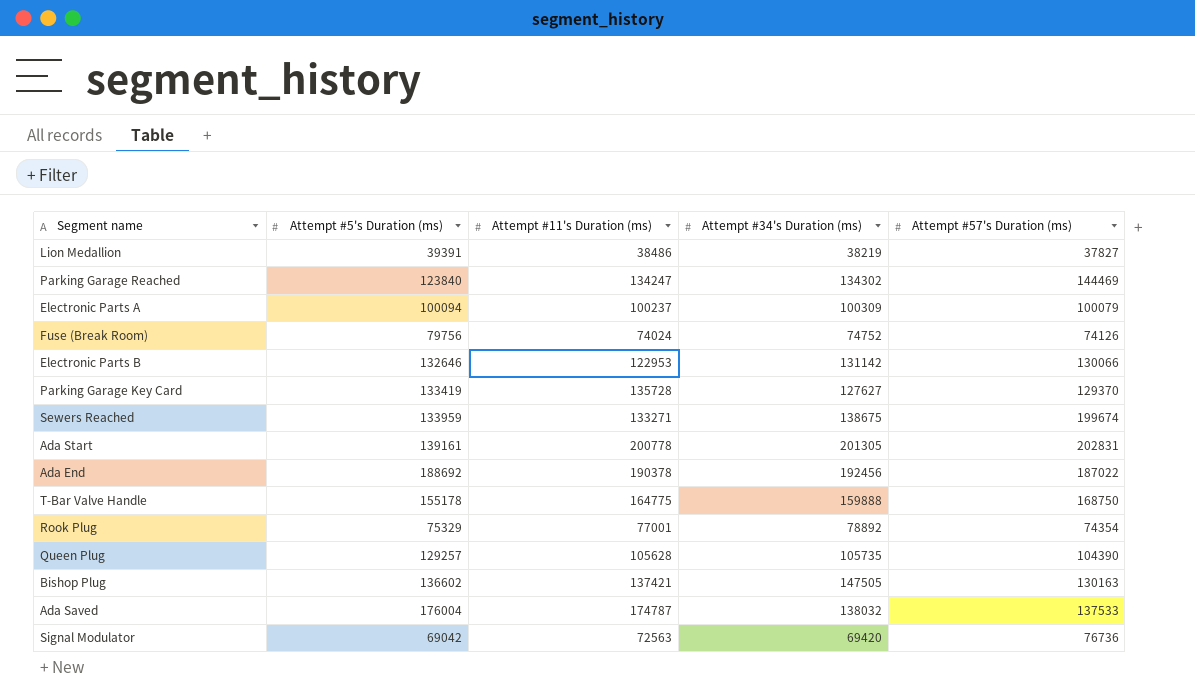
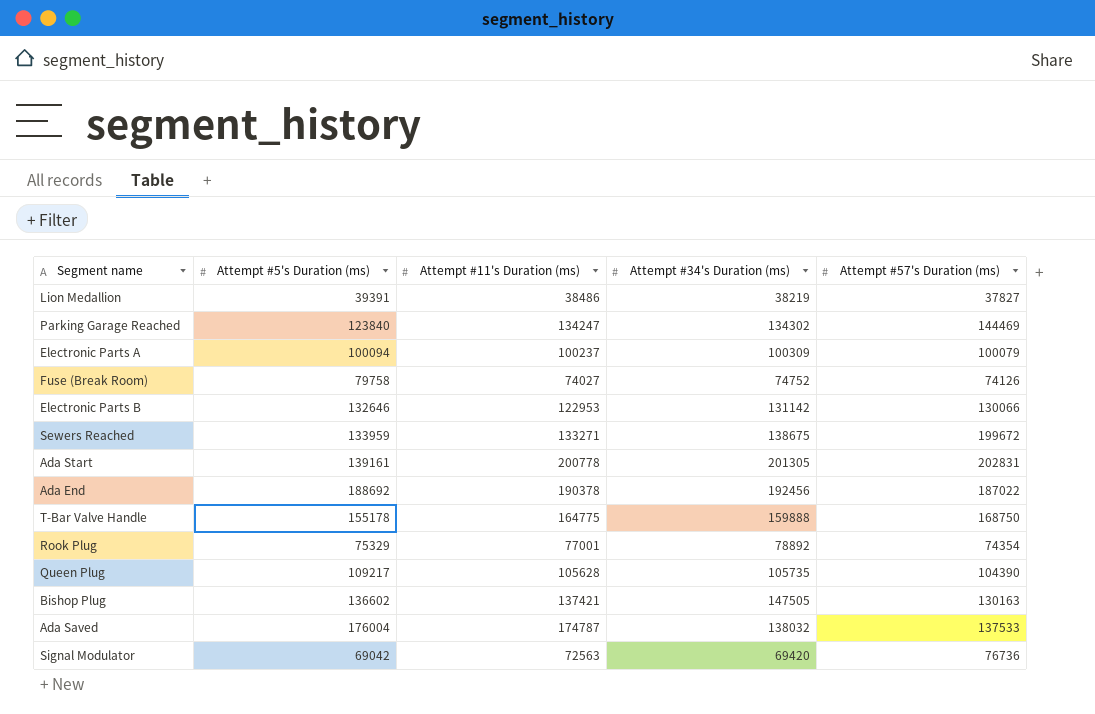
row Parking Garage Key Card: 133419 | 135728 | 127627 | 129370 -> none
Fuse (Break Room) | Attempt #5's Duration (ms): 79756 -> 79758
Fuse (Break Room) | Attempt #11's Duration (ms): 74024 -> 74027
Sewers Reached | Attempt #57's Duration (ms): 199674 -> 199672
Queen Plug | Attempt #5's Duration (ms): 129257 -> 109217

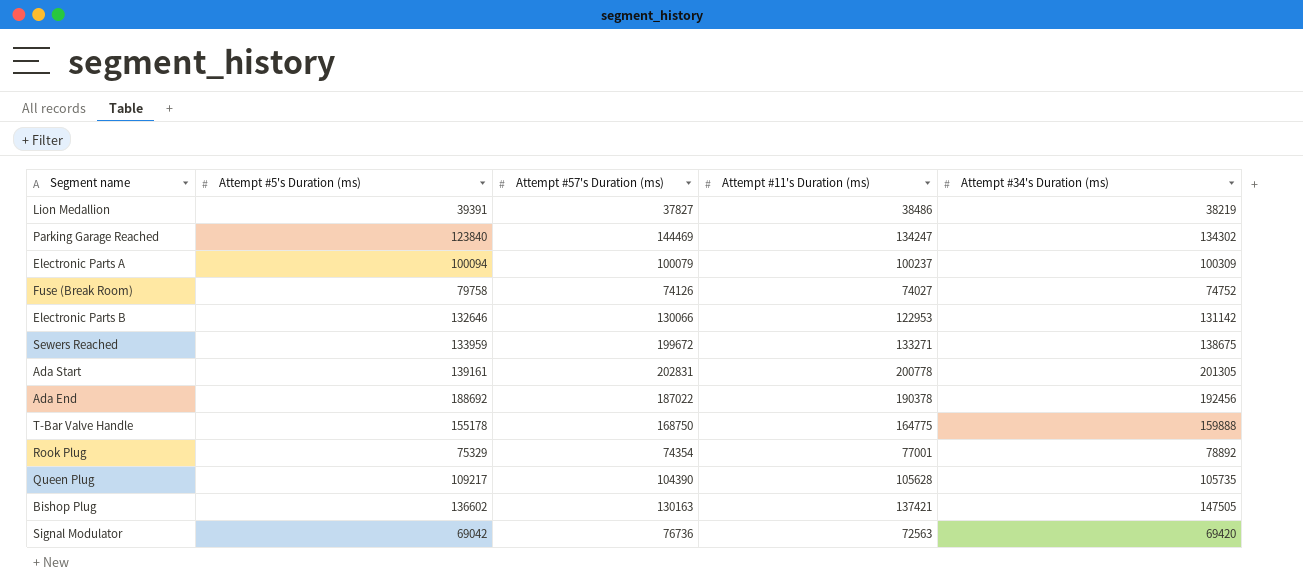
column Attempt #57's Duration (ms) | position: 5 -> 3
row Ada Saved: 176004 | 174787 | 138032 | 137533 -> none

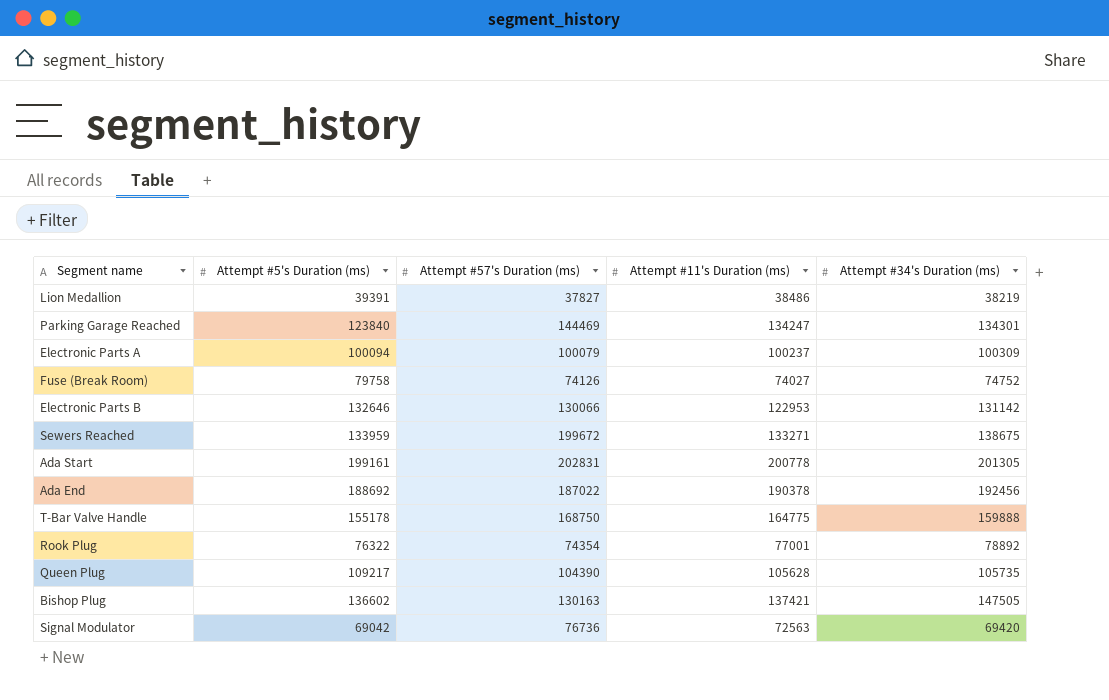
Parking Garage Reached | Attempt #34's Duration (ms): 134302 -> 134301
Ada Start | Attempt #5's Duration (ms): 139161 -> 199161
Rook Plug | Attempt #5's Duration (ms): 75329 -> 76322

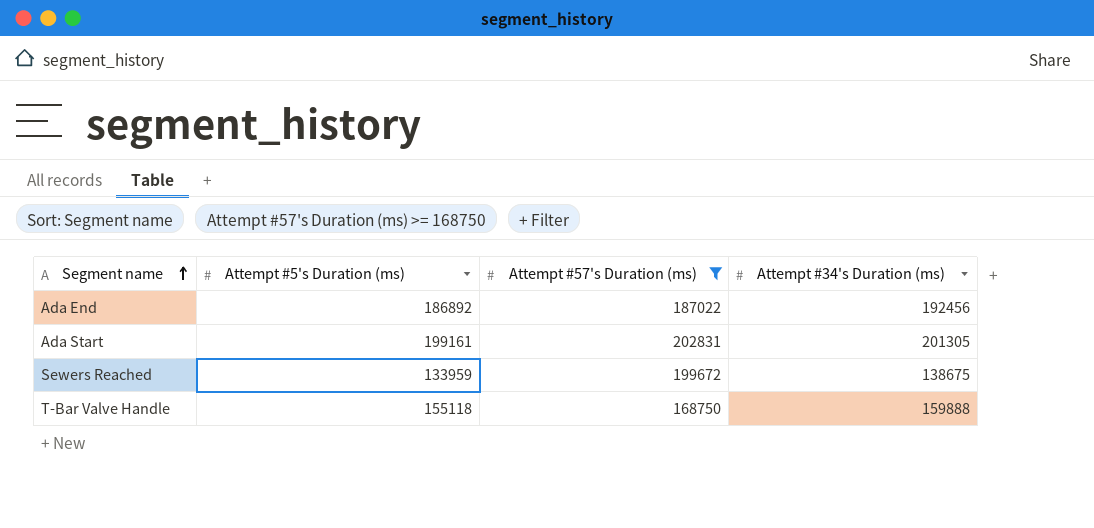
filter: none -> Attempt #57's Duration (ms) >= 168750
row order: none -> Segment name ascending
column Attempt #11's Duration (ms) | position: 4 -> none
Ada End | Attempt #5's Duration (ms): 188692 -> 186892
T-Bar Valve Handle | Attempt #5's Duration (ms): 155178 -> 155118

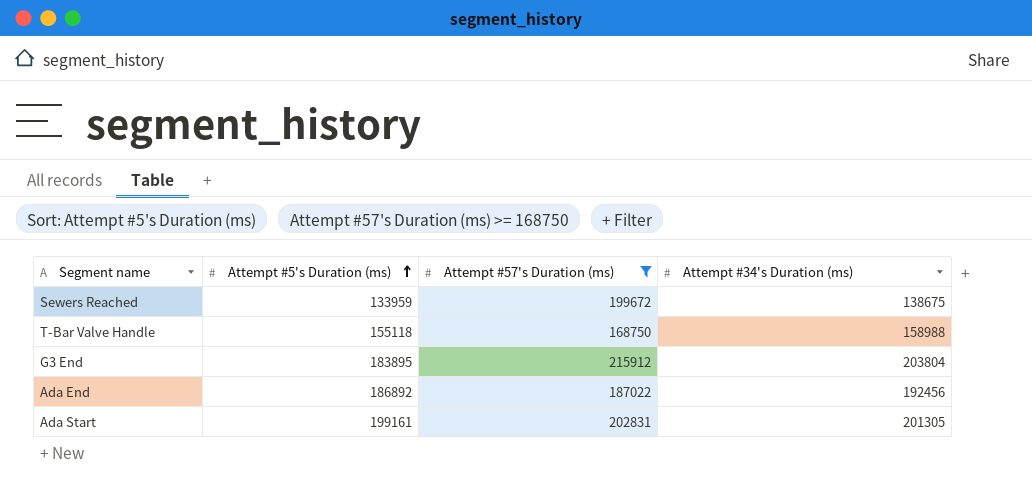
row order: Segment name ascending -> Attempt #5's Duration (ms) ascending
T-Bar Valve Handle | Attempt #34's Duration (ms): 159888 -> 158988
row G3 End: none -> 183895 | 215912 | 203804

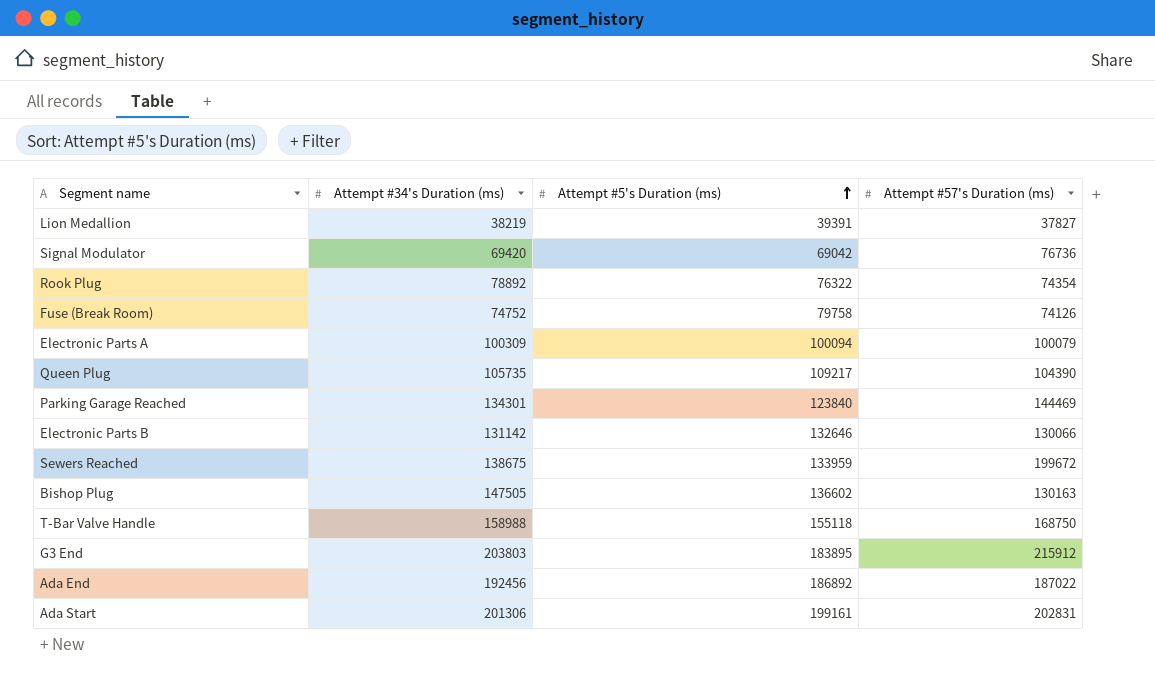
filter: Attempt #57's Duration (ms) >= 168750 -> none
column Attempt #34's Duration (ms) | position: 4 -> 2
G3 End | Attempt #34's Duration (ms): 203804 -> 203803
Ada Start | Attempt #34's Duration (ms): 201305 -> 201306

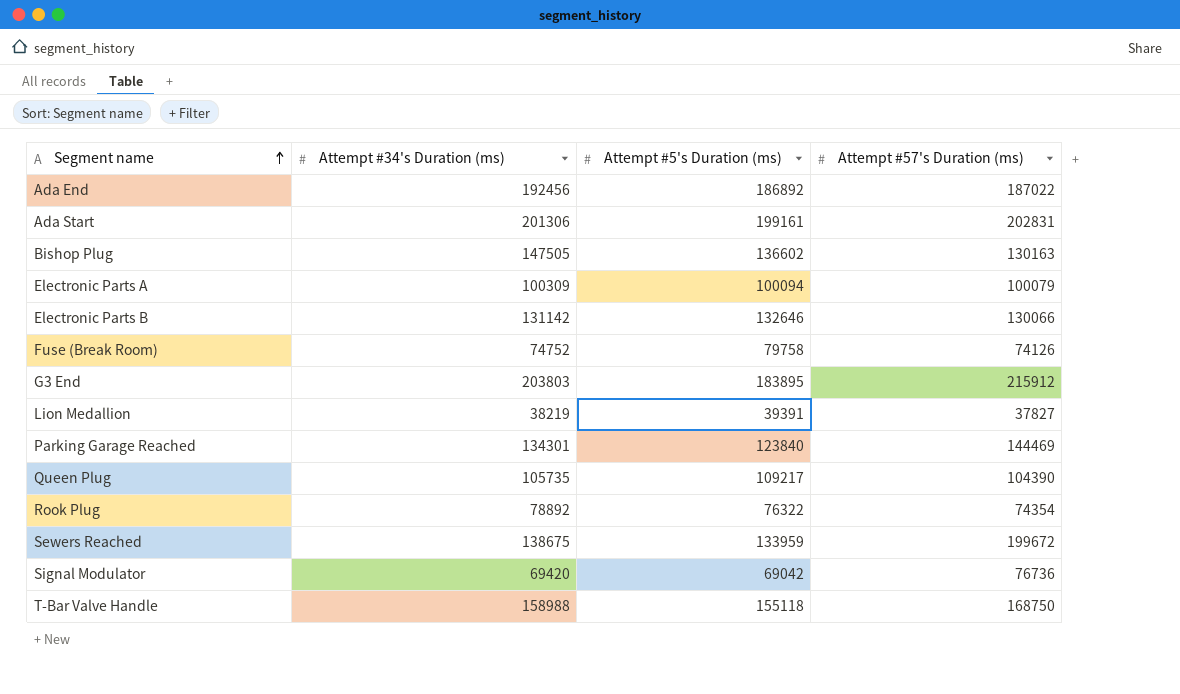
row order: Attempt #5's Duration (ms) ascending -> Segment name ascending

